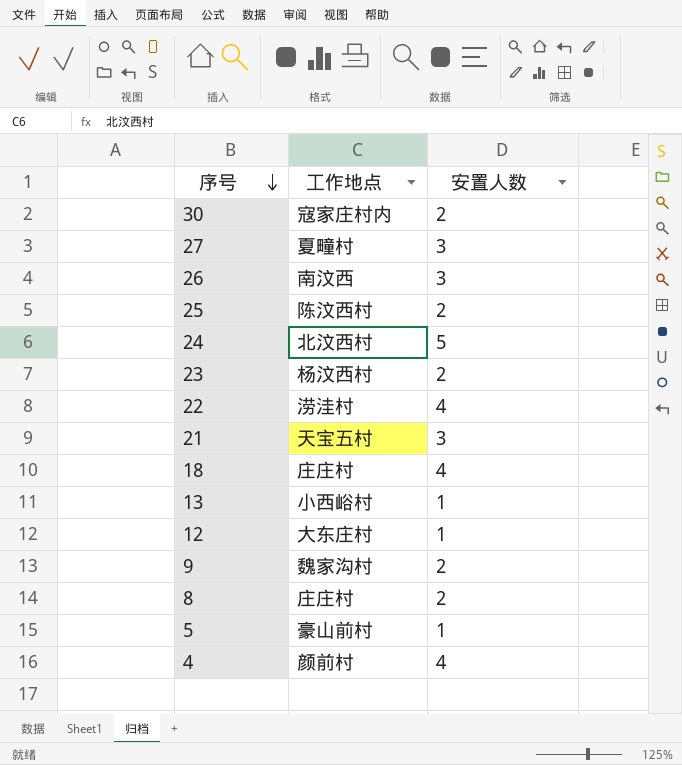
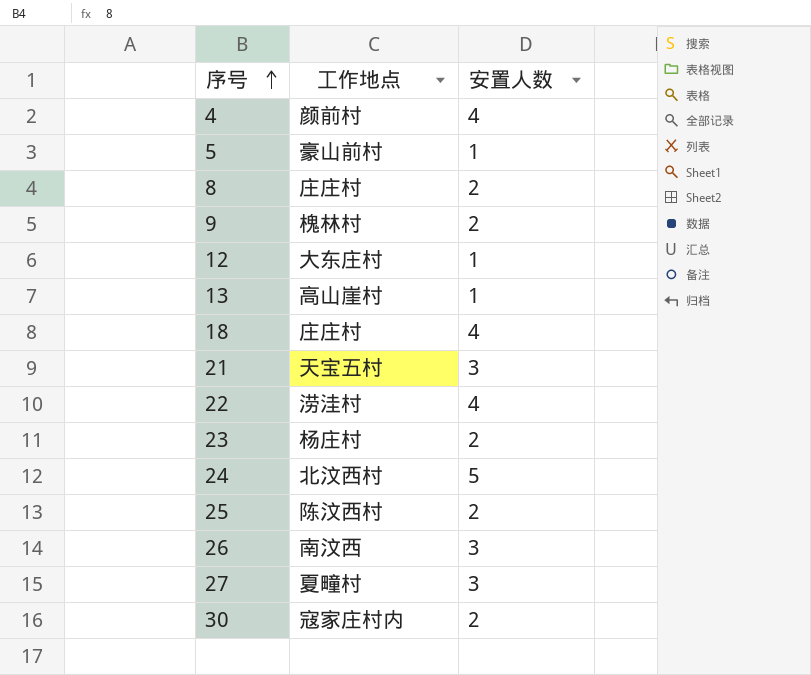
row order: 序号 descending -> 序号 ascending
9 | 工作地点: 魏家沟村 -> 槐林村
13 | 工作地点: 小西峪村 -> 高山崖村
23 | 工作地点: 杨汶西村 -> 杨庄村

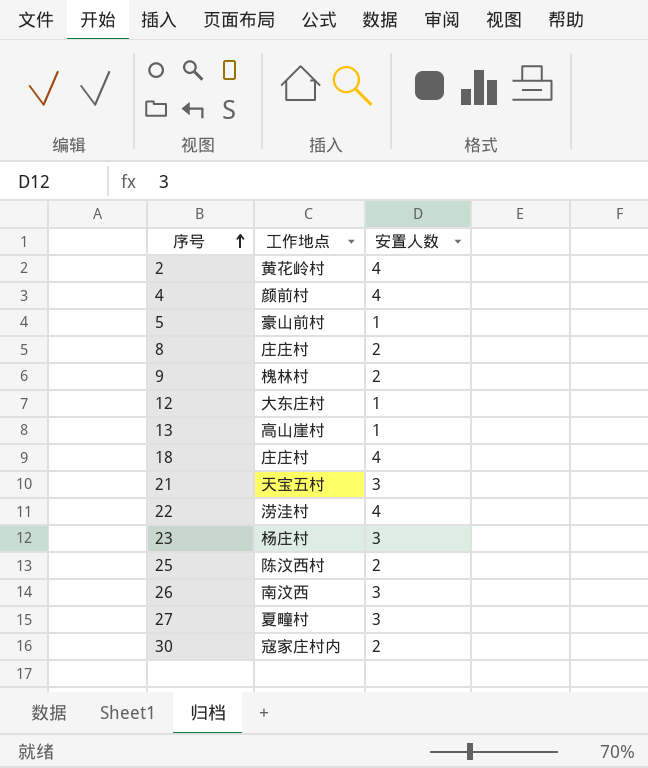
row 24: 北汶西村 | 5 -> none
row 2: none -> 黄花岭村 | 4
23 | 安置人数: 2 -> 3

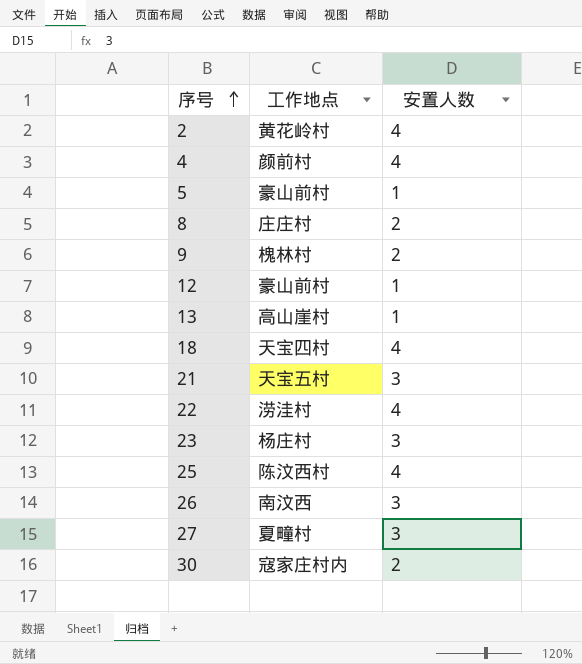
12 | 工作地点: 大东庄村 -> 豪山前村
18 | 工作地点: 庄庄村 -> 天宝四村
25 | 安置人数: 2 -> 4

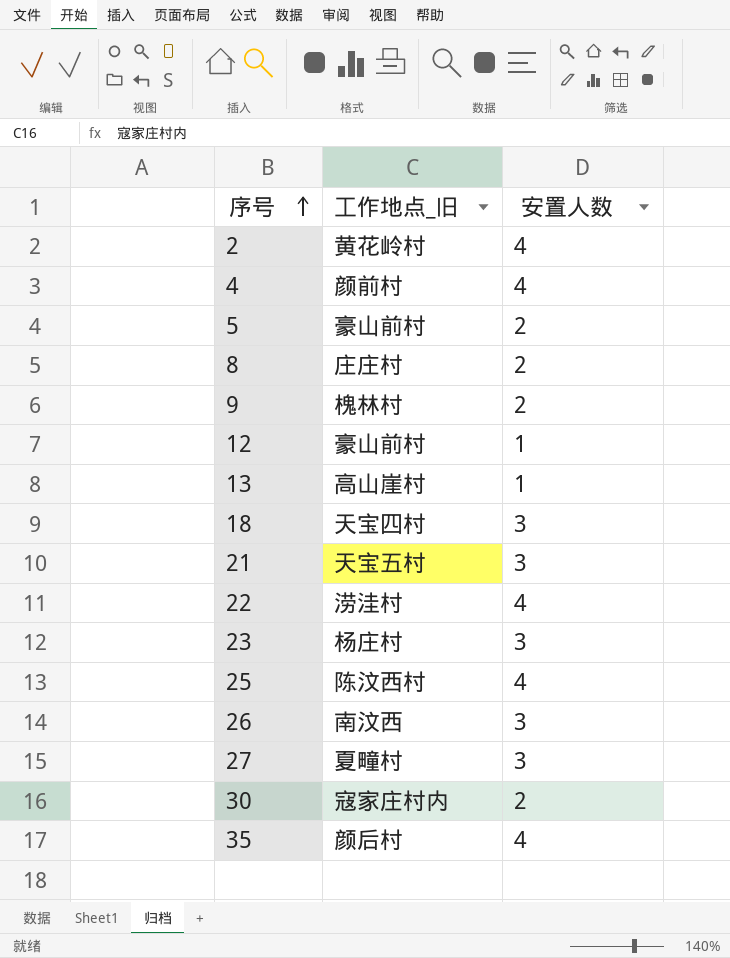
column name: 工作地点 -> 工作地点_旧
5 | 安置人数: 1 -> 2
18 | 安置人数: 4 -> 3
row 35: none -> 颜后村 | 4

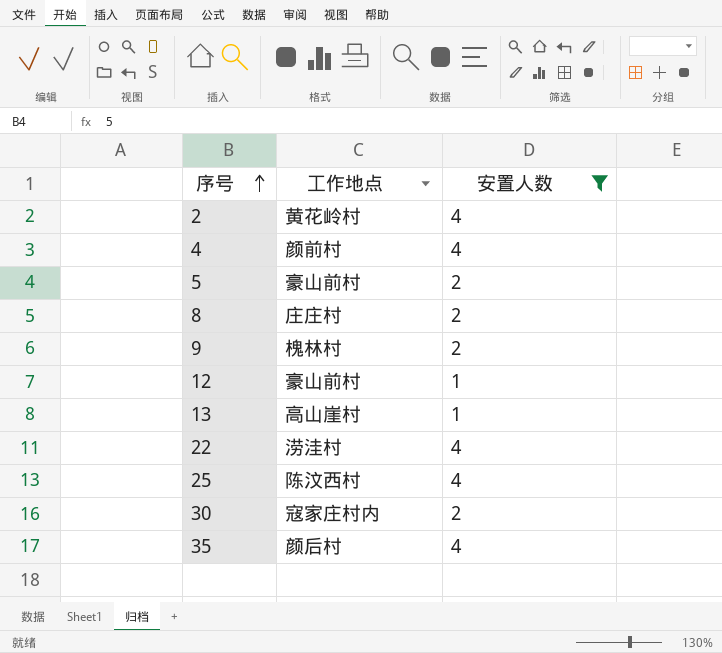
filter: none -> 安置人数 != 3
column name: 工作地点_旧 -> 工作地点

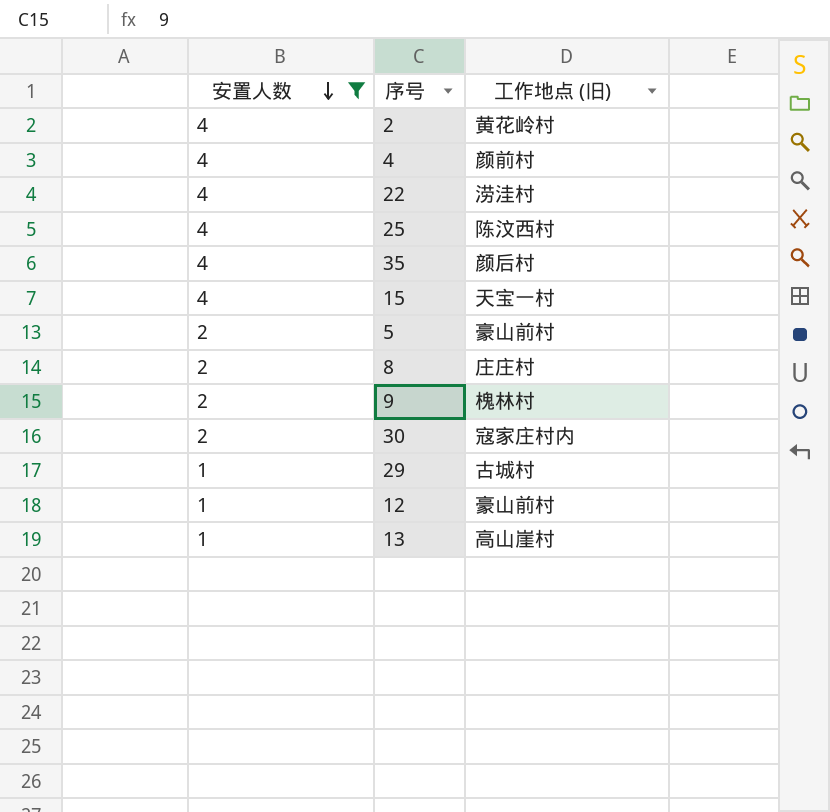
row order: 序号 ascending -> 安置人数 descending
column 安置人数 | position: 3 -> 1
column name: 工作地点 -> 工作地点 (旧)
row 15: none -> 4 | 天宝一村
row 29: none -> 1 | 古城村

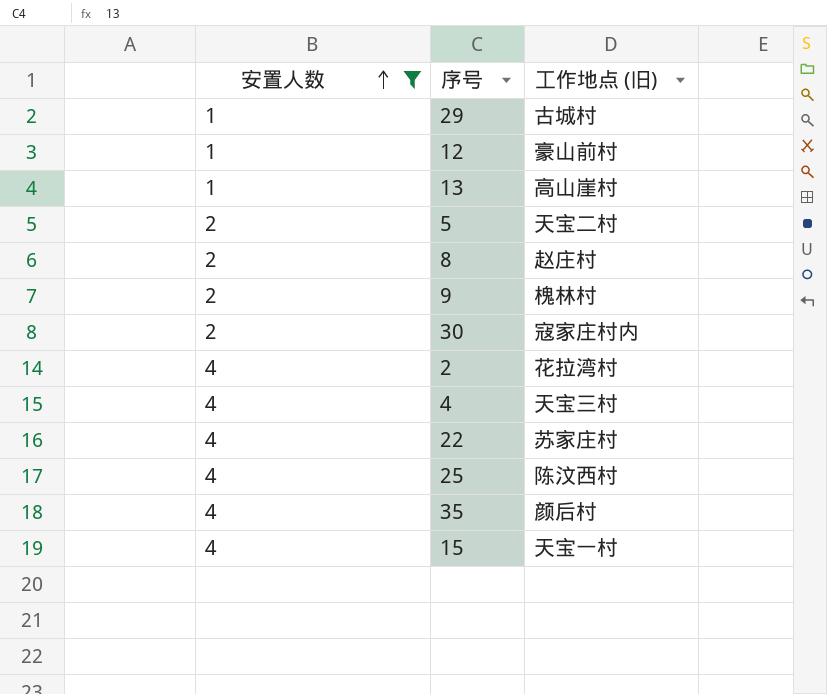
row order: 安置人数 descending -> 安置人数 ascending
5 | 工作地点 (旧): 豪山前村 -> 天宝二村
8 | 工作地点 (旧): 庄庄村 -> 赵庄村
2 | 工作地点 (旧): 黄花岭村 -> 花拉湾村
4 | 工作地点 (旧): 颜前村 -> 天宝三村
22 | 工作地点 (旧): 涝洼村 -> 苏家庄村

